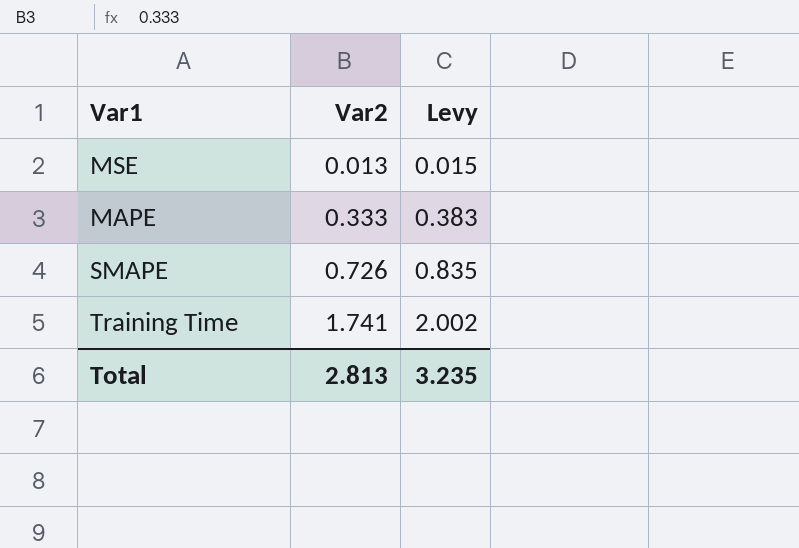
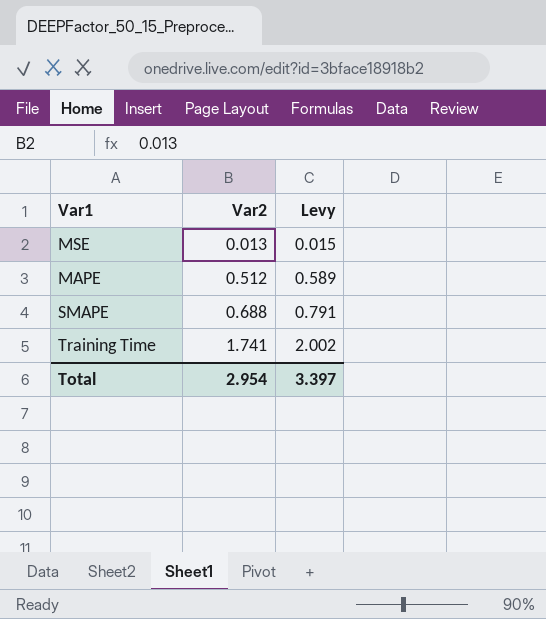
MAPE | Var2: 0.333 -> 0.512
MAPE | Levy: 0.383 -> 0.589
SMAPE | Var2: 0.726 -> 0.688
SMAPE | Levy: 0.835 -> 0.791
Total | Var2: 2.813 -> 2.954
Total | Levy: 3.235 -> 3.397

